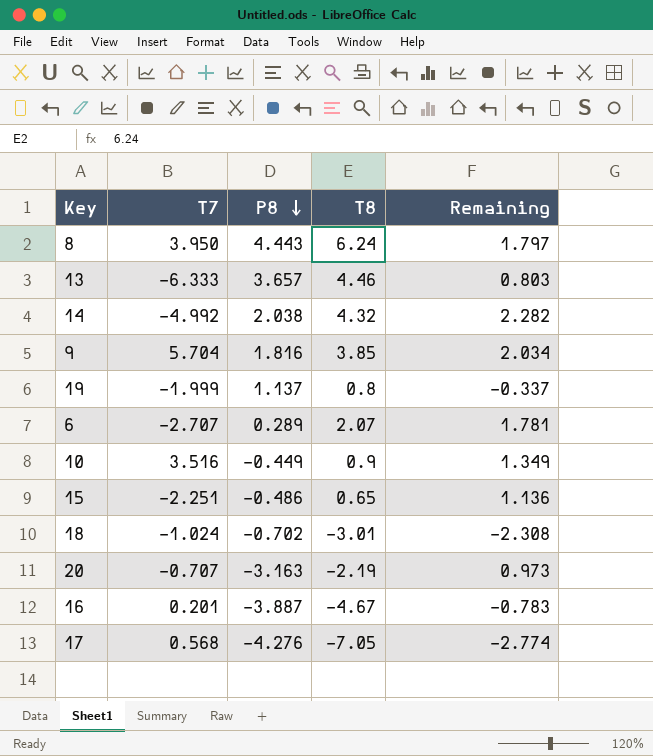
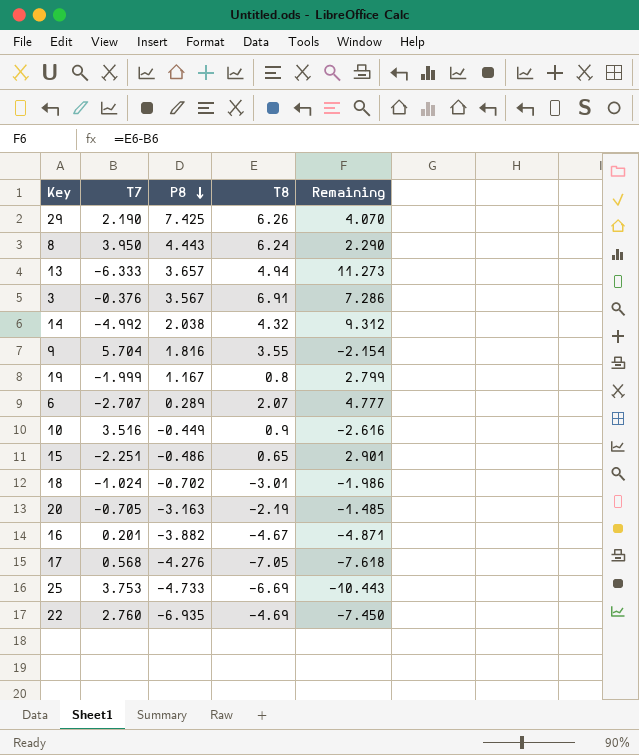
column Remaining | formula: [T8] - [P8] -> [T8] - [T7]
row 29: none -> 2.190 | 7.425 | 6.26 | 4.070
13 | T8: 4.46 -> 4.94
row 3: none -> -0.376 | 3.567 | 6.91 | 7.286
9 | T8: 3.85 -> 3.55
19 | P8: 1.137 -> 1.167
20 | T7: -0.707 -> -0.705
16 | P8: -3.887 -> -3.882
row 25: none -> 3.753 | -4.733 | -6.69 | -10.443
row 22: none -> 2.760 | -6.935 | -4.69 | -7.450

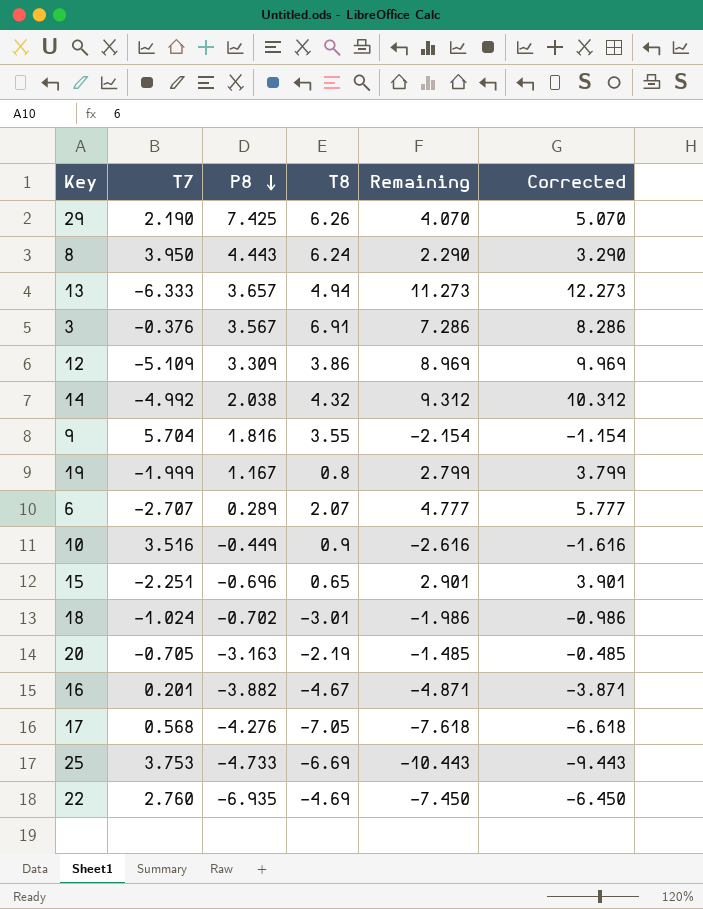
column Corrected | formula: none -> [Remaining] + 1
row 12: none -> -5.109 | 3.309 | 3.86 | 8.969 | 9.969
15 | P8: -0.486 -> -0.696

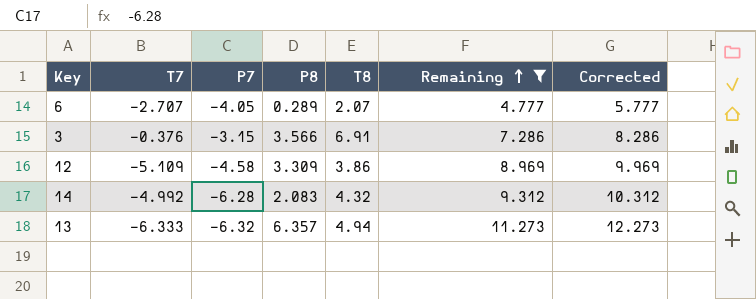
filter: none -> Remaining >= 4.777
row order: P8 descending -> Remaining ascending
column P7 | position: none -> 3
3 | P8: 3.567 -> 3.566
14 | P8: 2.038 -> 2.083
13 | P8: 3.657 -> 6.357

